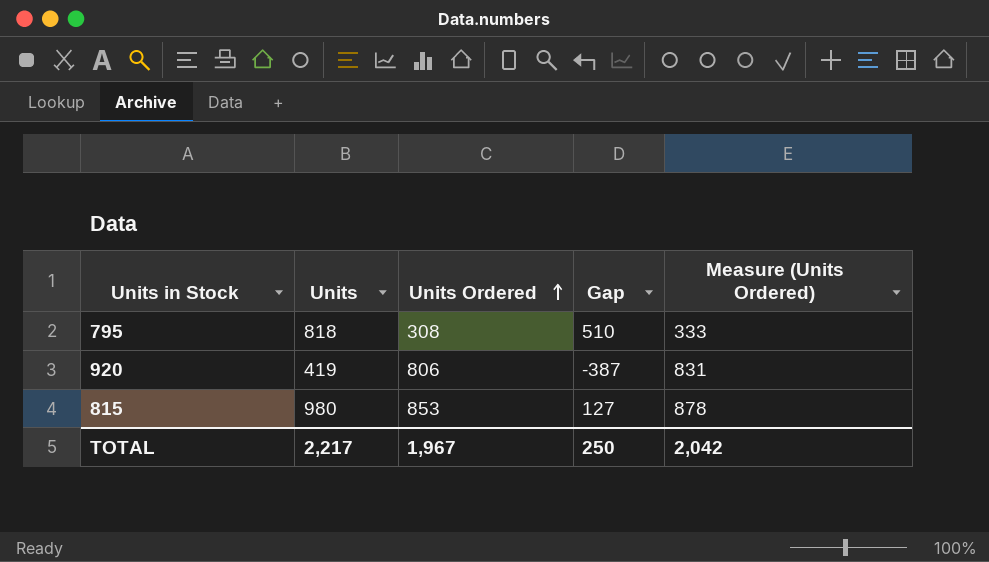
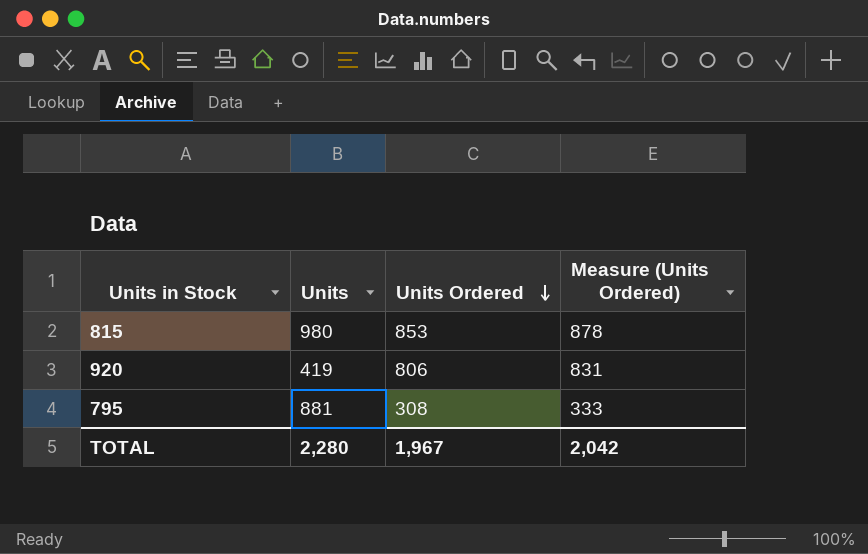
row order: Units Ordered ascending -> Units Ordered descending
column Gap | formula: [Units] - [Units Ordered] -> none
795 | Units: 818 -> 881
TOTAL | Units: 2,217 -> 2,280

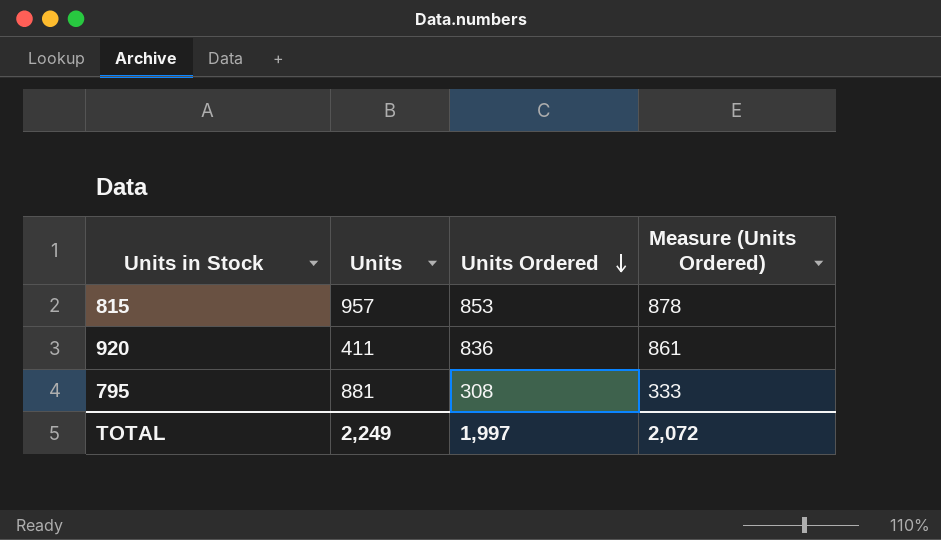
815 | Units: 980 -> 957
920 | Units: 419 -> 411
920 | Units Ordered: 806 -> 836
920 | Measure (Units Ordered): 831 -> 861
TOTAL | Units: 2,280 -> 2,249
TOTAL | Units Ordered: 1,967 -> 1,997
TOTAL | Measure (Units Ordered): 2,042 -> 2,072

